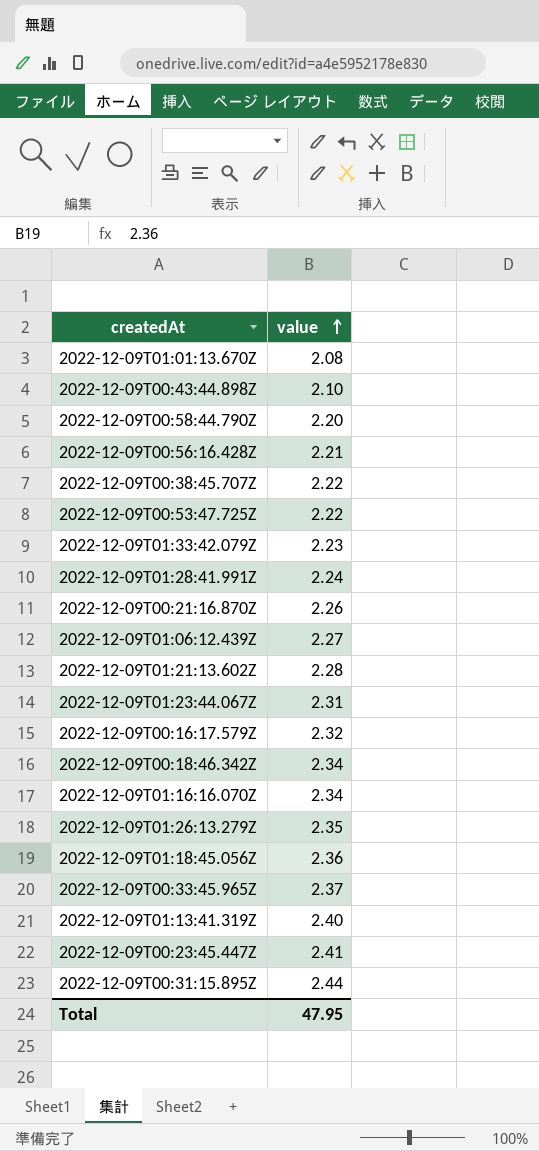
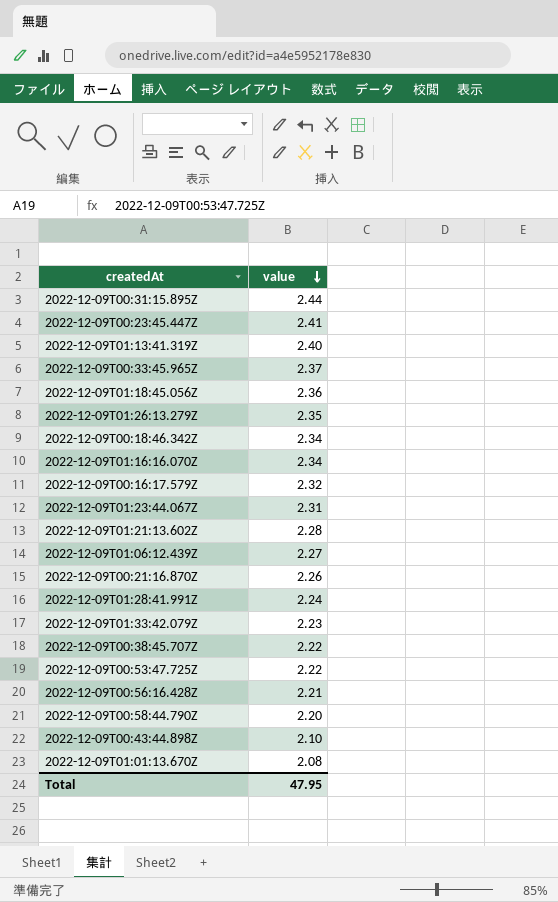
row order: value ascending -> value descending

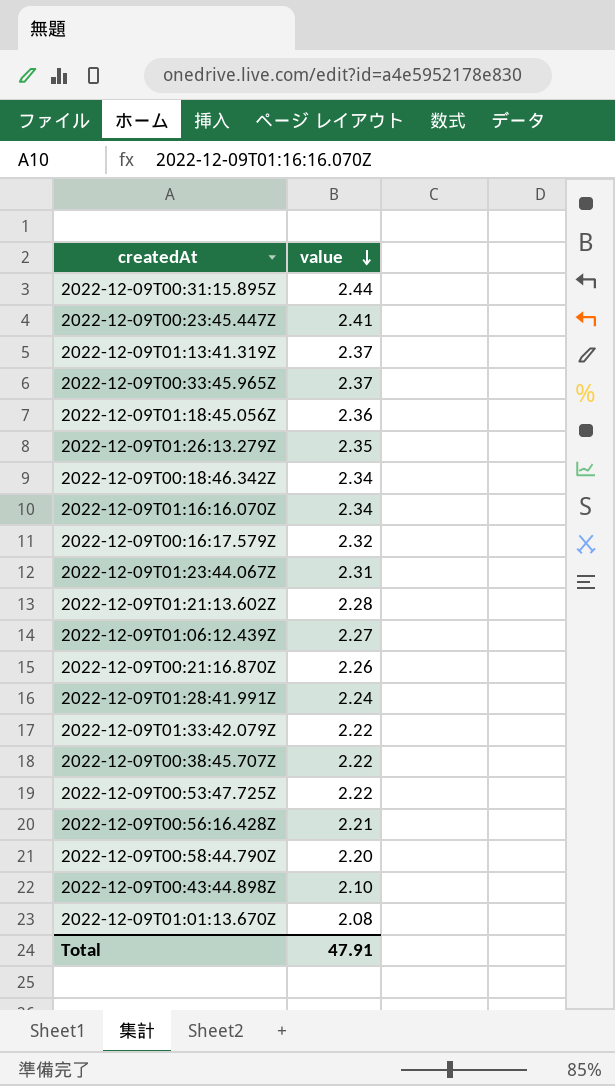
2022-12-09T01:13:41.319Z | value: 2.40 -> 2.37
2022-12-09T01:33:42.079Z | value: 2.23 -> 2.22
Total | value: 47.95 -> 47.91

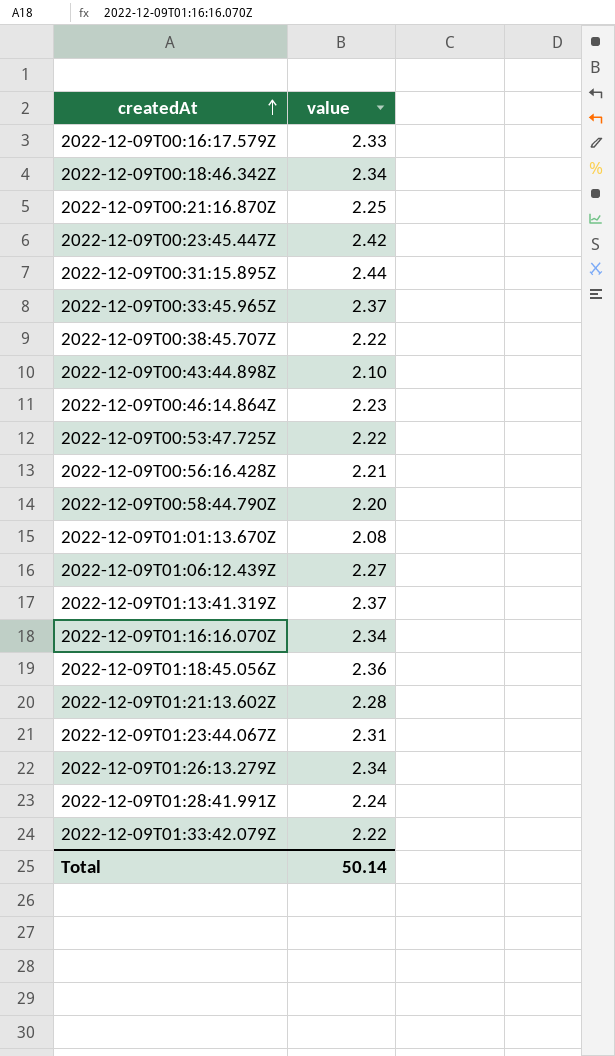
row order: value descending -> createdAt ascending
2022-12-09T00:16:17.579Z | value: 2.32 -> 2.33
2022-12-09T00:21:16.870Z | value: 2.26 -> 2.25
2022-12-09T00:23:45.447Z | value: 2.41 -> 2.42
row 2022-12-09T00:46:14.864Z: none -> 2.23
2022-12-09T01:26:13.279Z | value: 2.35 -> 2.34
Total | value: 47.91 -> 50.14

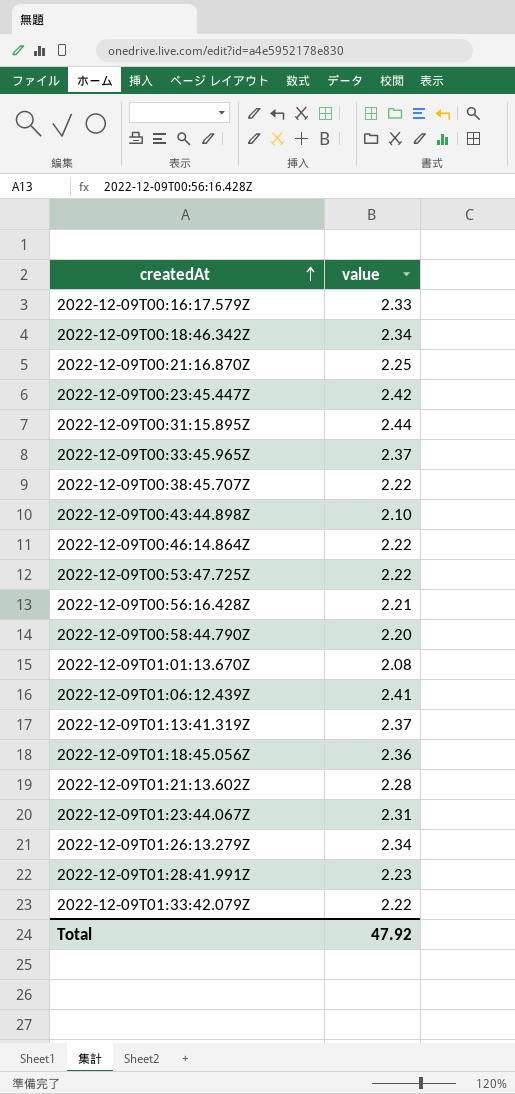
row 2022-12-09T01:16:16.070Z: 2.34 -> none
2022-12-09T00:46:14.864Z | value: 2.23 -> 2.22
2022-12-09T01:06:12.439Z | value: 2.27 -> 2.41
2022-12-09T01:28:41.991Z | value: 2.24 -> 2.23
Total | value: 50.14 -> 47.92

